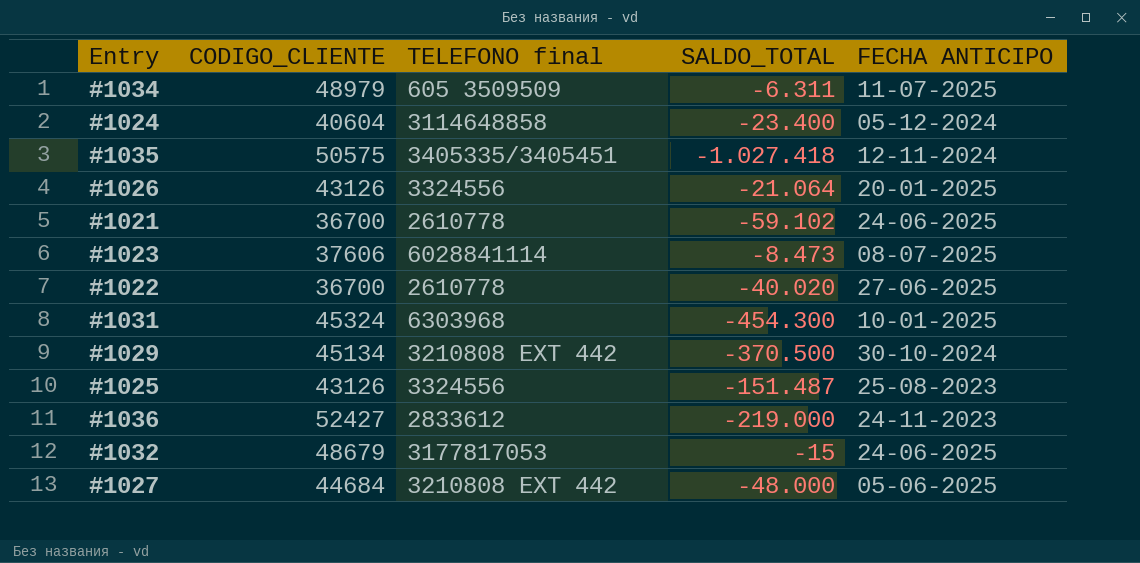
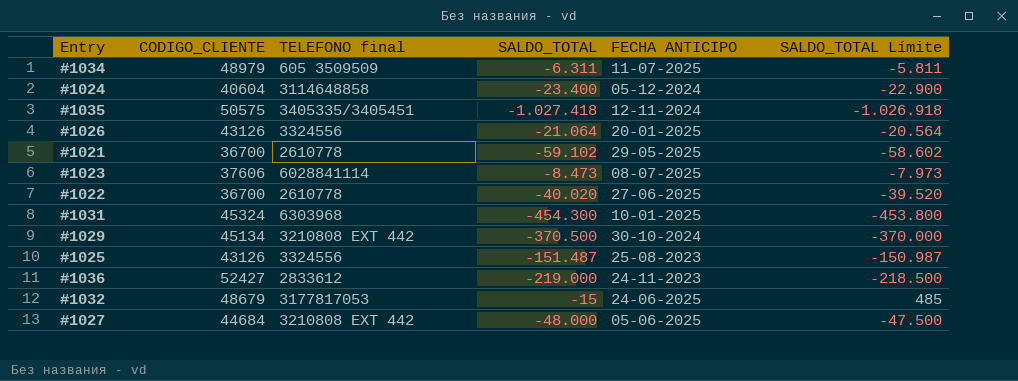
column SALDO_TOTAL Límite | formula: none -> [SALDO_TOTAL] + 500
#1021 | FECHA ANTICIPO: 24-06-2025 -> 29-05-2025

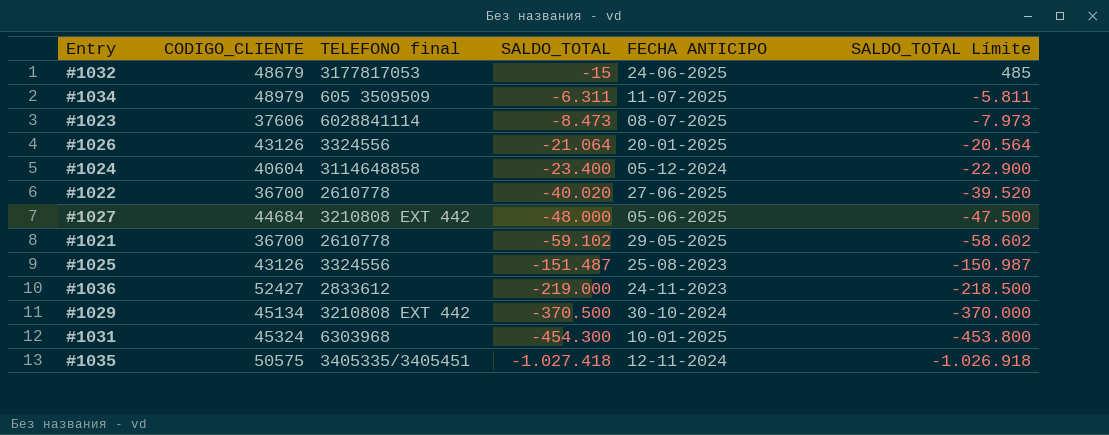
row order: none -> SALDO_TOTAL descending

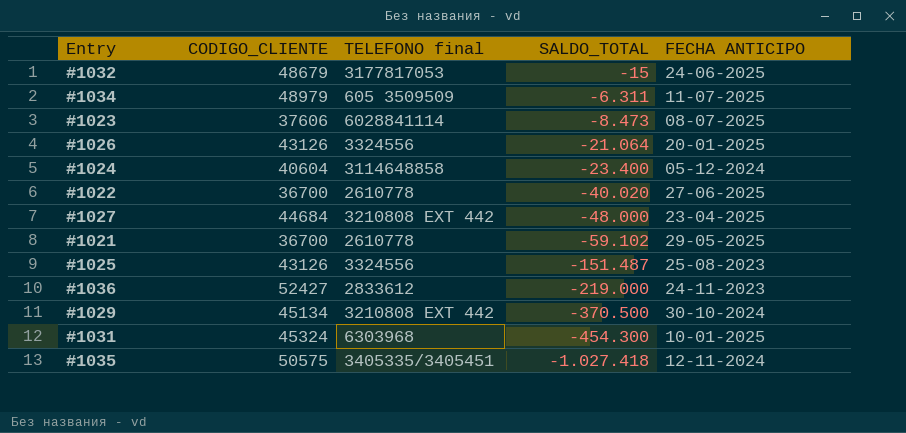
column SALDO_TOTAL Límite | formula: [SALDO_TOTAL] + 500 -> none
#1027 | FECHA ANTICIPO: 05-06-2025 -> 23-04-2025

